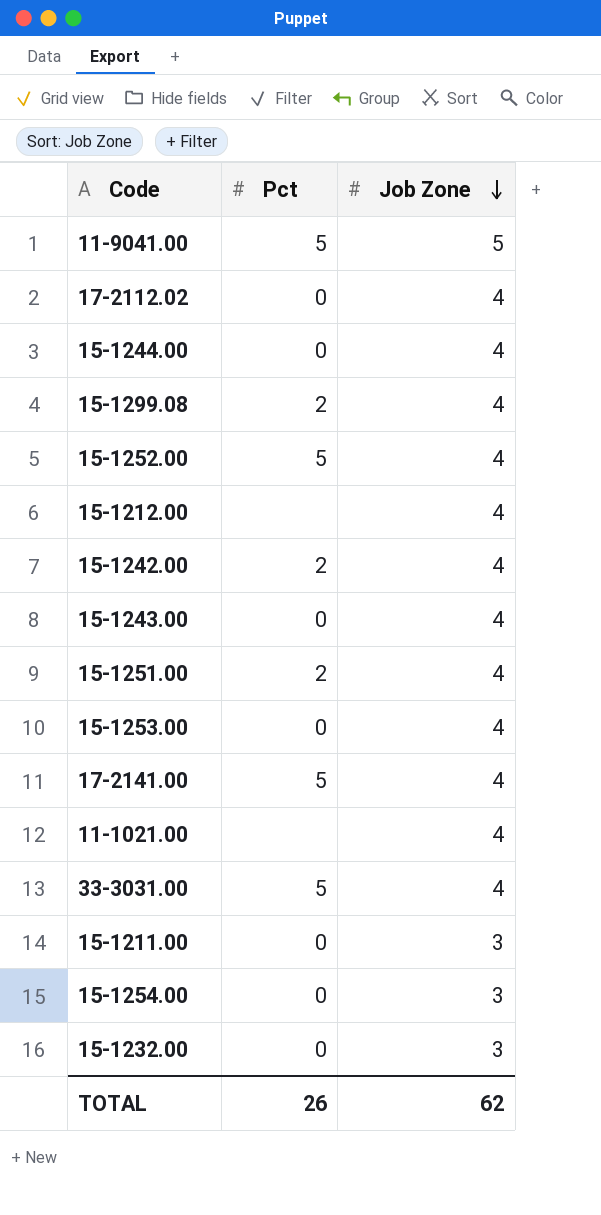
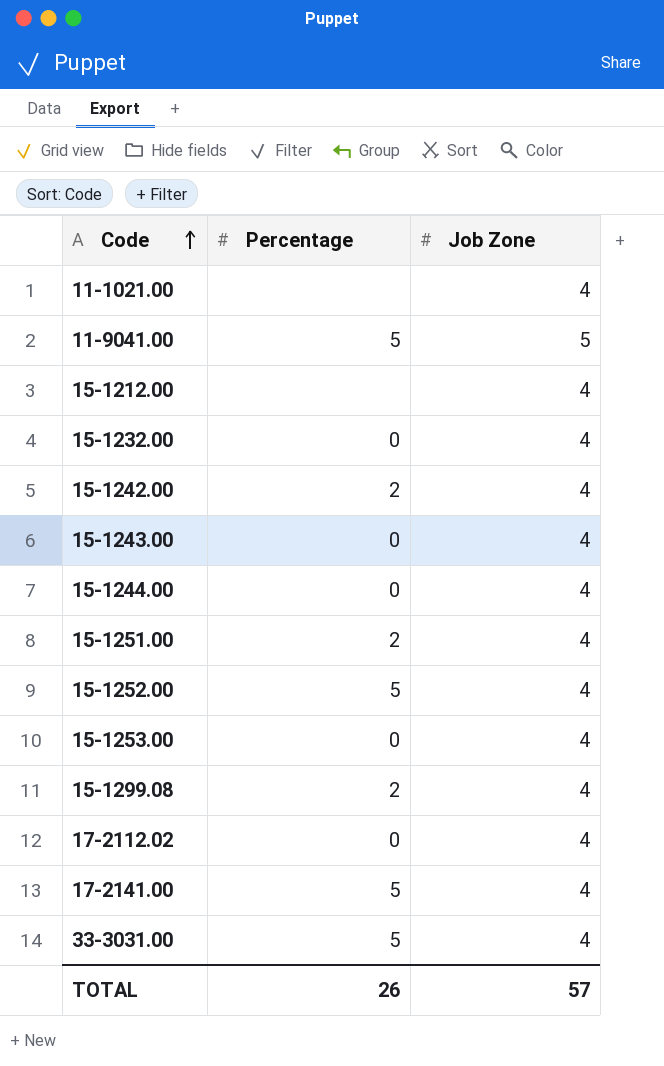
row order: Job Zone descending -> Code ascending
column name: Pct -> Percentage
row 15-1211.00: 0 | 3 -> none
row 15-1254.00: 0 | 3 -> none
15-1232.00 | Job Zone: 3 -> 4
TOTAL | Job Zone: 62 -> 57

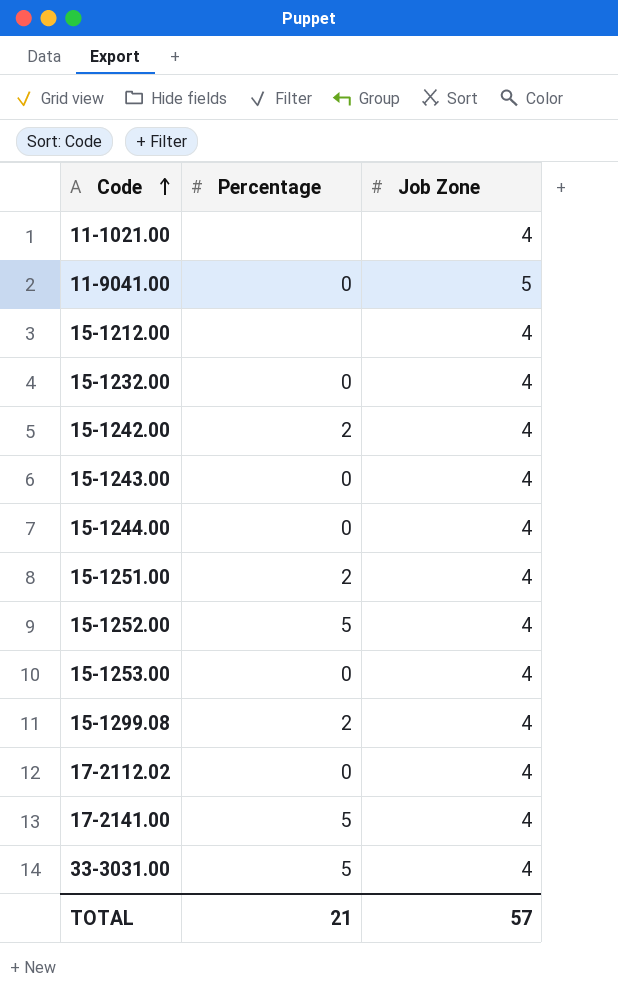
11-9041.00 | Percentage: 5 -> 0
TOTAL | Percentage: 26 -> 21

